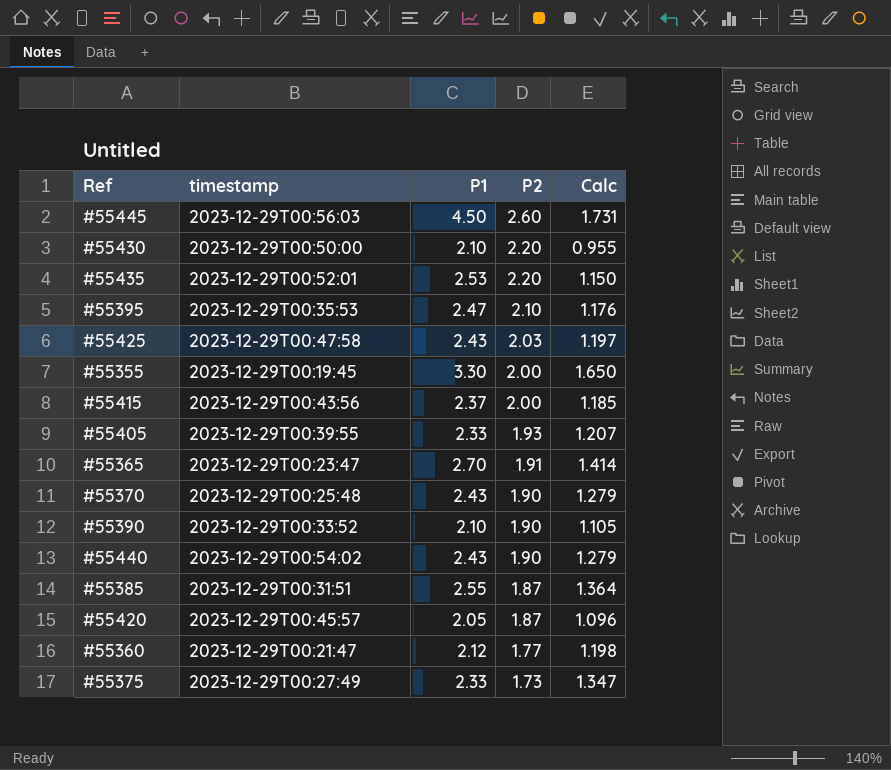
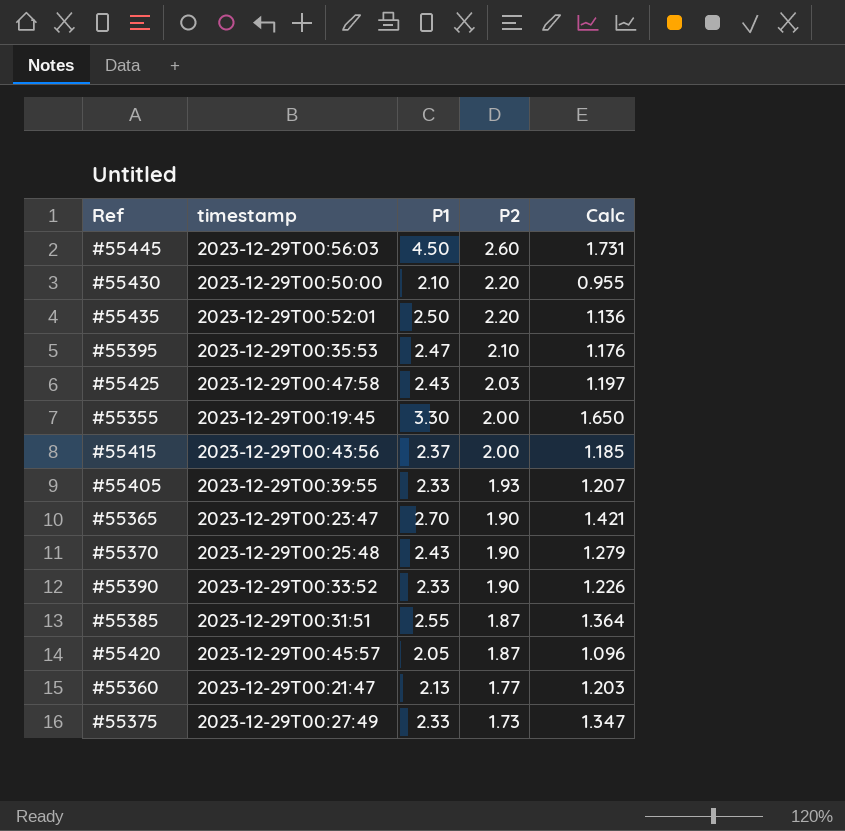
row #55440: 2023-12-29T00:54:02 | 2.43 | 1.90 | 1.279 -> none
#55435 | P1: 2.53 -> 2.50
#55435 | Calc: 1.150 -> 1.136
#55365 | P2: 1.91 -> 1.90
#55365 | Calc: 1.414 -> 1.421
#55390 | P1: 2.10 -> 2.33
#55390 | Calc: 1.105 -> 1.226
#55360 | P1: 2.12 -> 2.13
#55360 | Calc: 1.198 -> 1.203

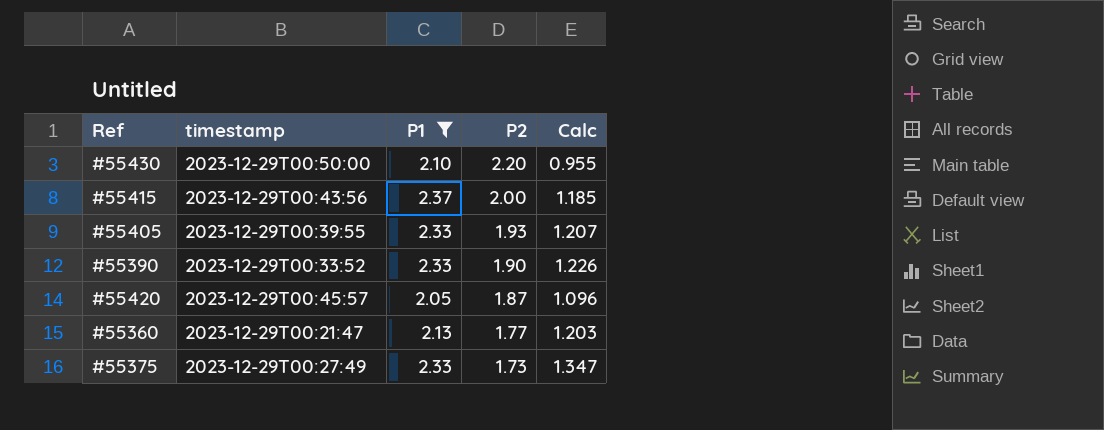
filter: none -> P1 <= 2.37

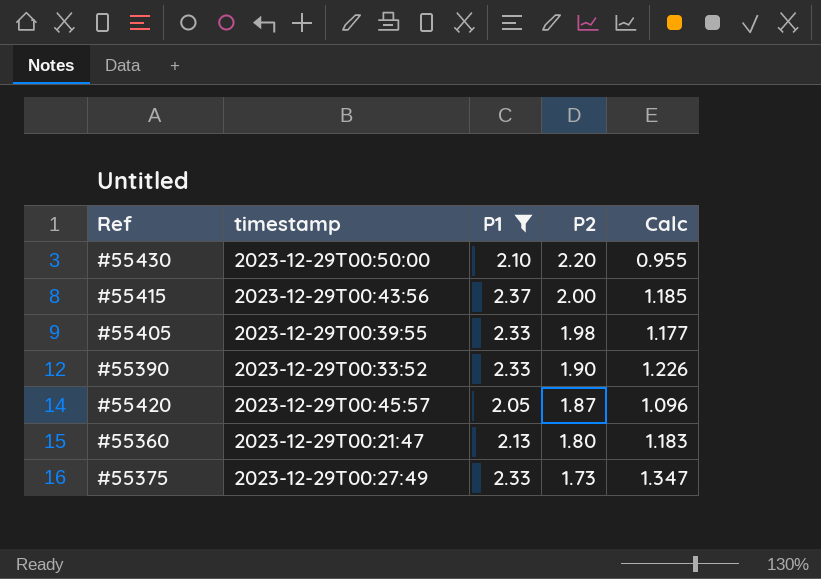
#55405 | P2: 1.93 -> 1.98
#55405 | Calc: 1.207 -> 1.177
#55360 | P2: 1.77 -> 1.80
#55360 | Calc: 1.203 -> 1.183

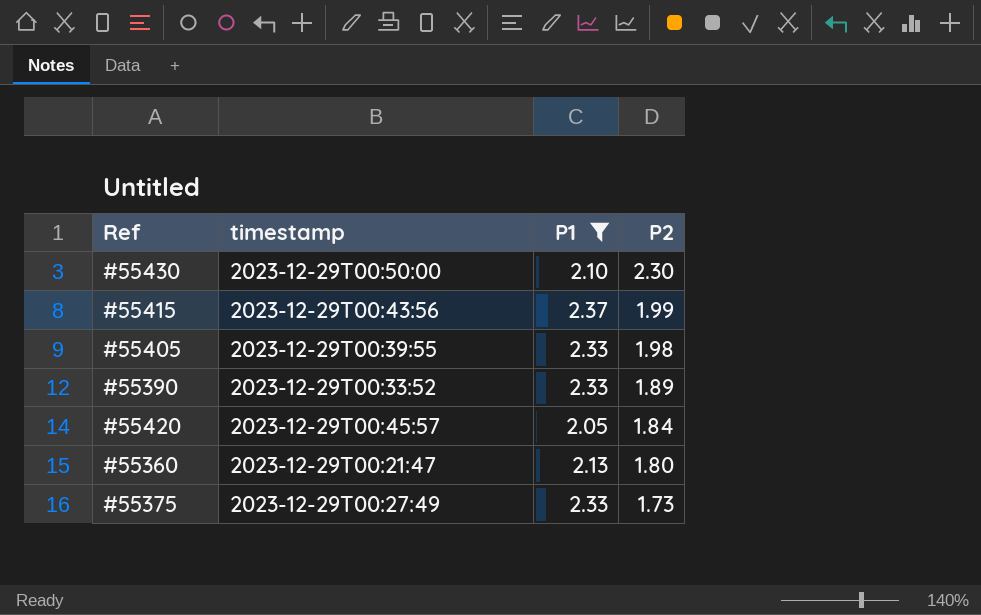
column Calc | formula: [P1] / [P2] -> none
#55430 | P2: 2.20 -> 2.30
#55415 | P2: 2.00 -> 1.99
#55390 | P2: 1.90 -> 1.89
#55420 | P2: 1.87 -> 1.84

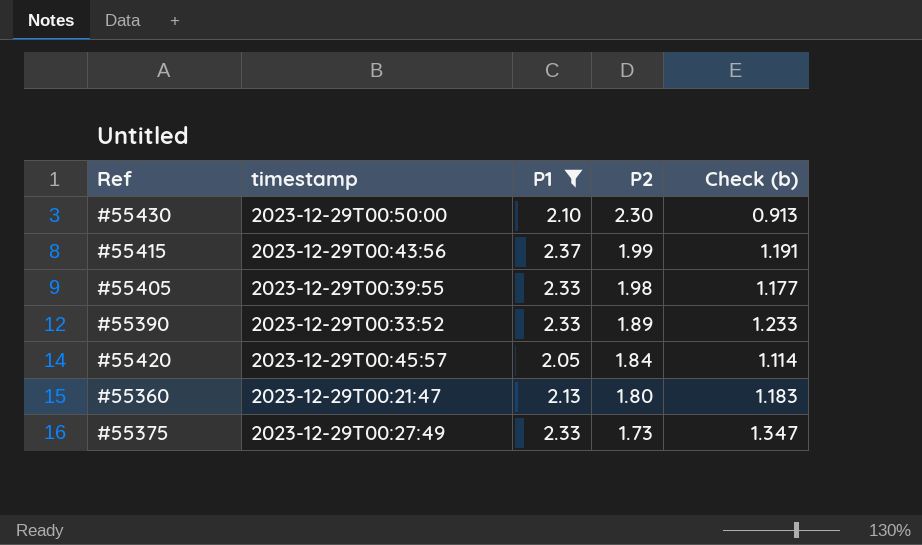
column Check (b) | formula: none -> [P1] / [P2]

